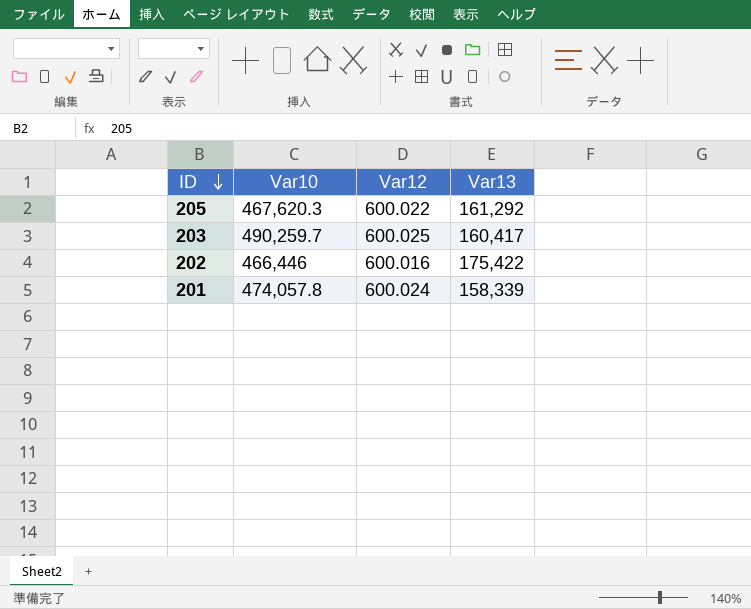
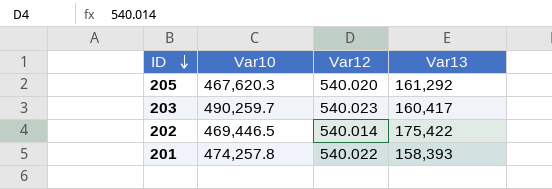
205 | Var12: 600.022 -> 540.020
203 | Var12: 600.025 -> 540.023
202 | Var10: 466,446 -> 469,446.5
202 | Var12: 600.016 -> 540.014
201 | Var10: 474,057.8 -> 474,257.8
201 | Var12: 600.024 -> 540.022
201 | Var13: 158,339 -> 158,393

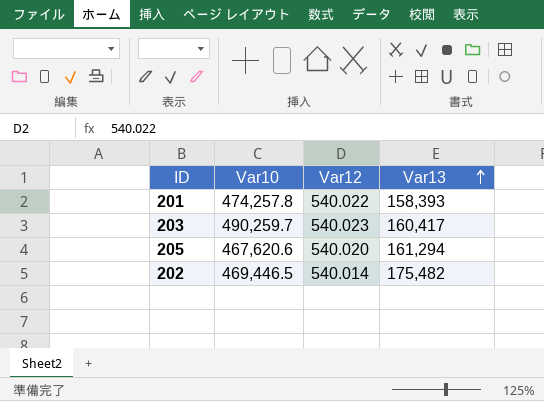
row order: ID descending -> Var13 ascending
205 | Var10: 467,620.3 -> 467,620.6
205 | Var13: 161,292 -> 161,294
202 | Var13: 175,422 -> 175,482

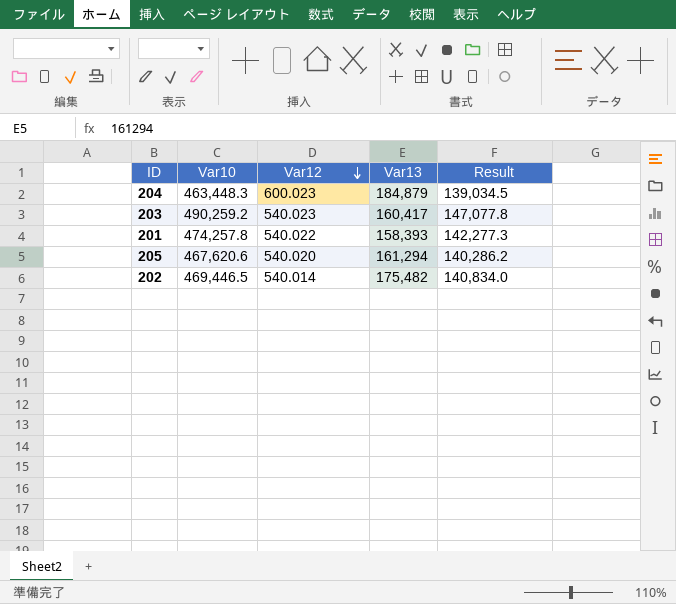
row order: Var13 ascending -> Var12 descending
column Result | formula: none -> [Var10] * 0.3
row 204: none -> 463,448.3 | 600.023 | 184,879 | 139,034.5
203 | Var10: 490,259.7 -> 490,259.2

